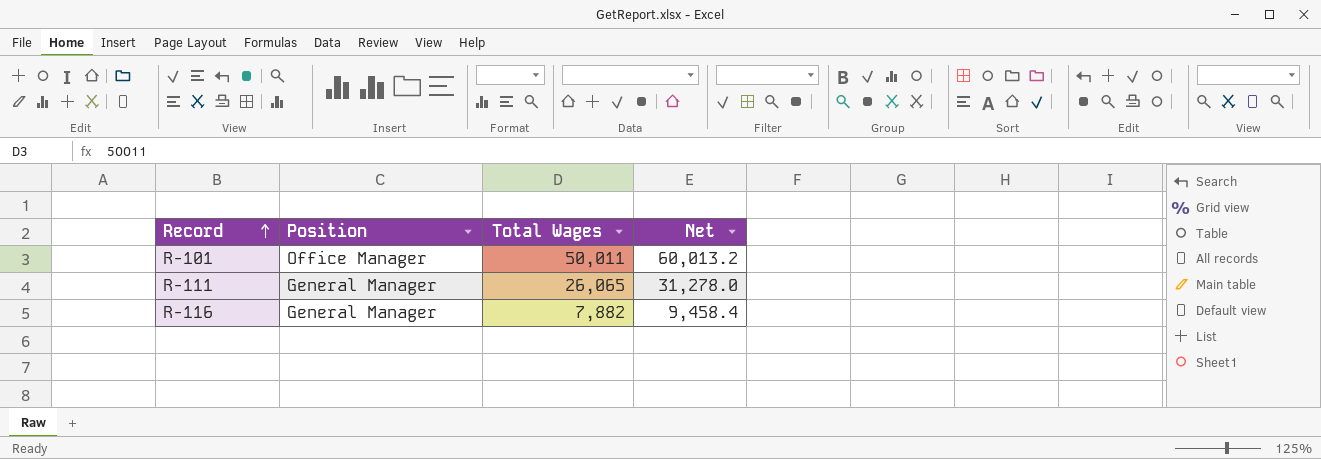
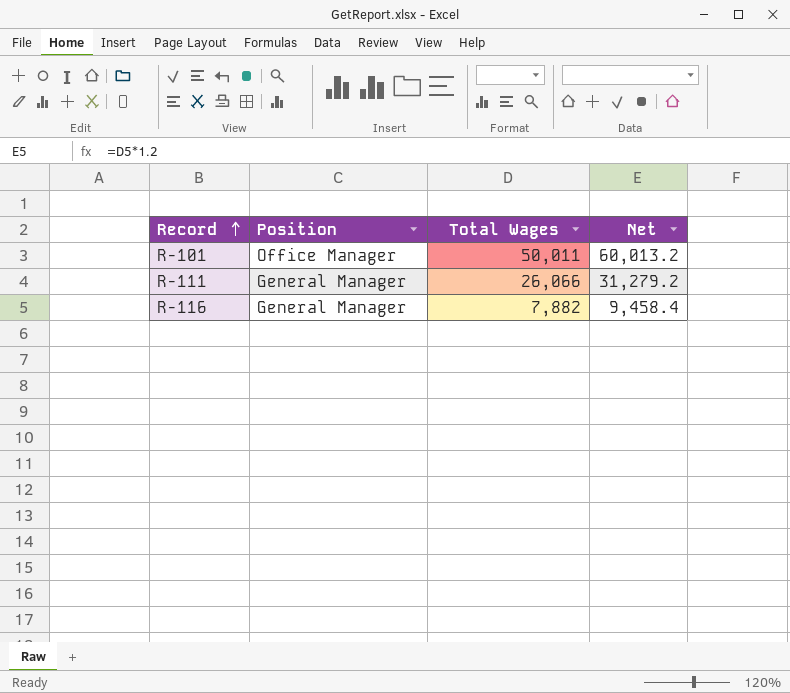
R-111 | Total Wages: 26,065 -> 26,066
R-111 | Net: 31,278.0 -> 31,279.2

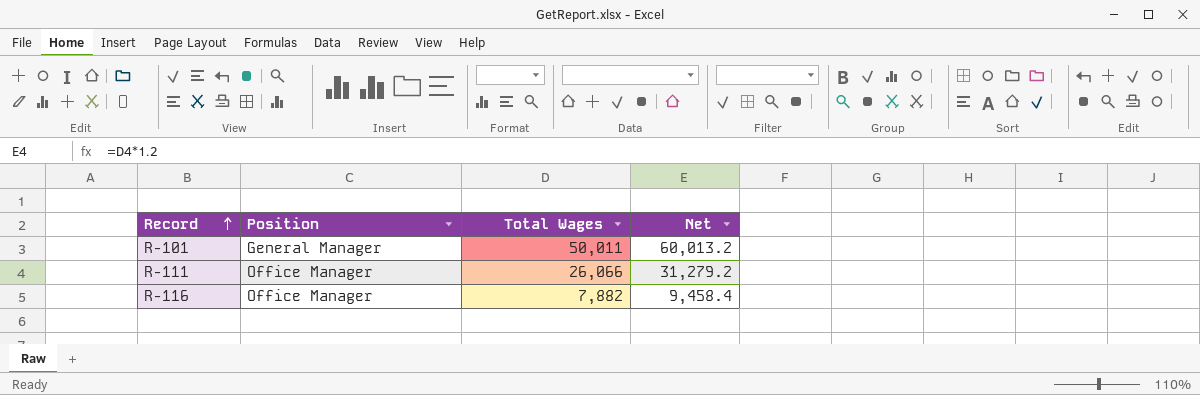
R-101 | Position: Office Manager -> General Manager
R-111 | Position: General Manager -> Office Manager
R-116 | Position: General Manager -> Office Manager

